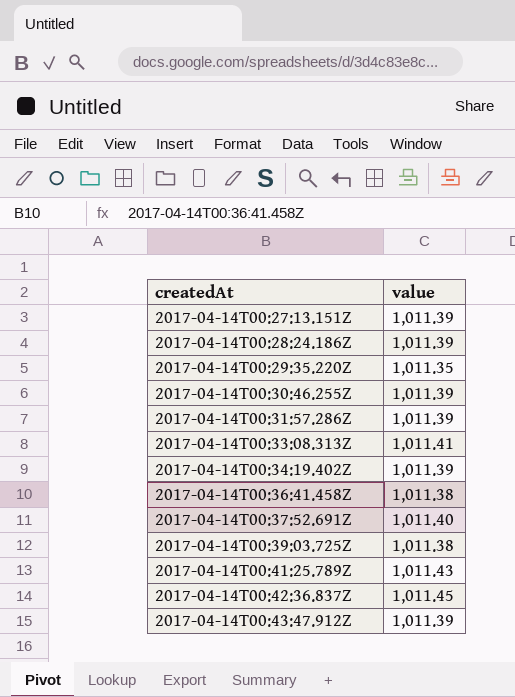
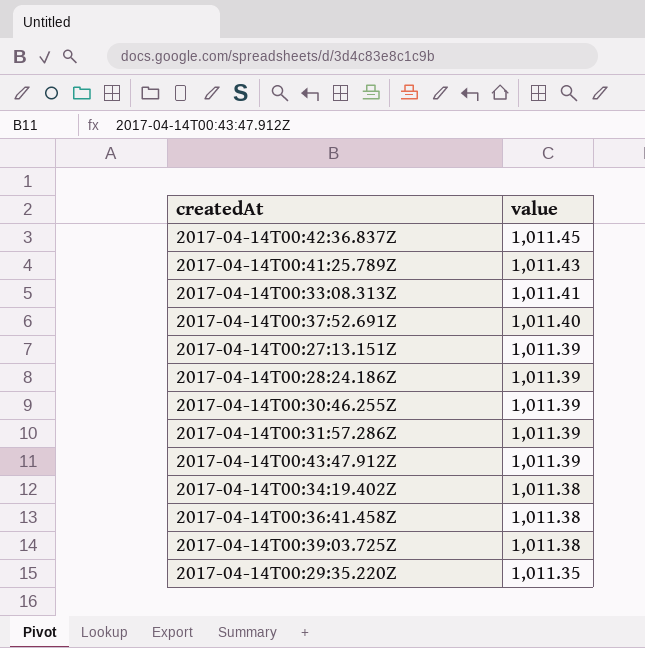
row order: createdAt ascending -> value descending
2017-04-14T00:34:19.402Z | value: 1,011.39 -> 1,011.38

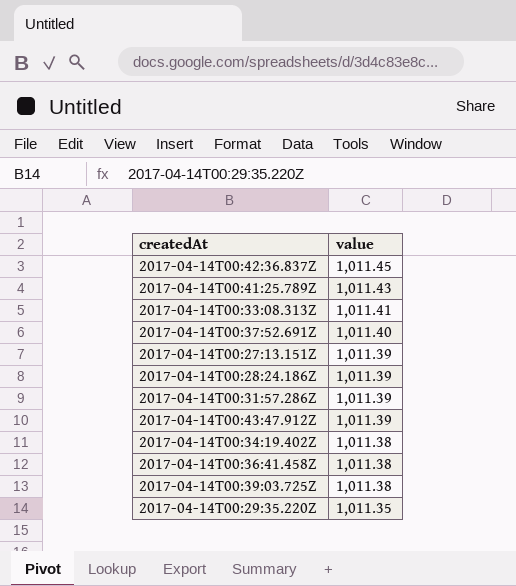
row 2017-04-14T00:30:46.255Z: 1,011.39 -> none

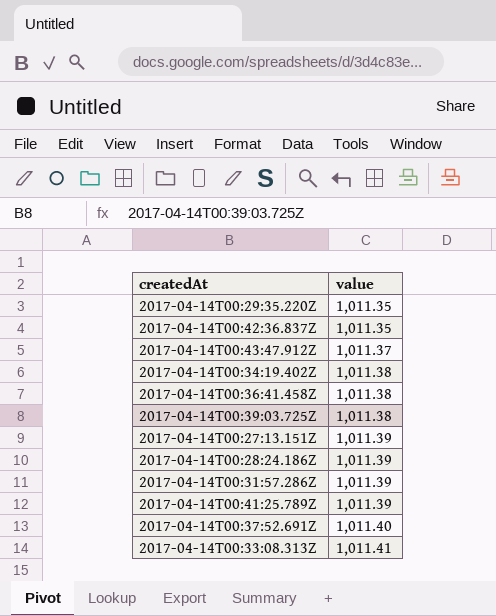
row order: value descending -> value ascending
2017-04-14T00:42:36.837Z | value: 1,011.45 -> 1,011.35
2017-04-14T00:43:47.912Z | value: 1,011.39 -> 1,011.37
2017-04-14T00:41:25.789Z | value: 1,011.43 -> 1,011.39

